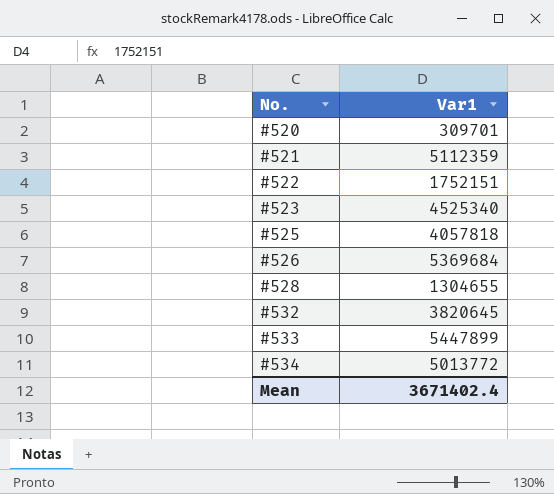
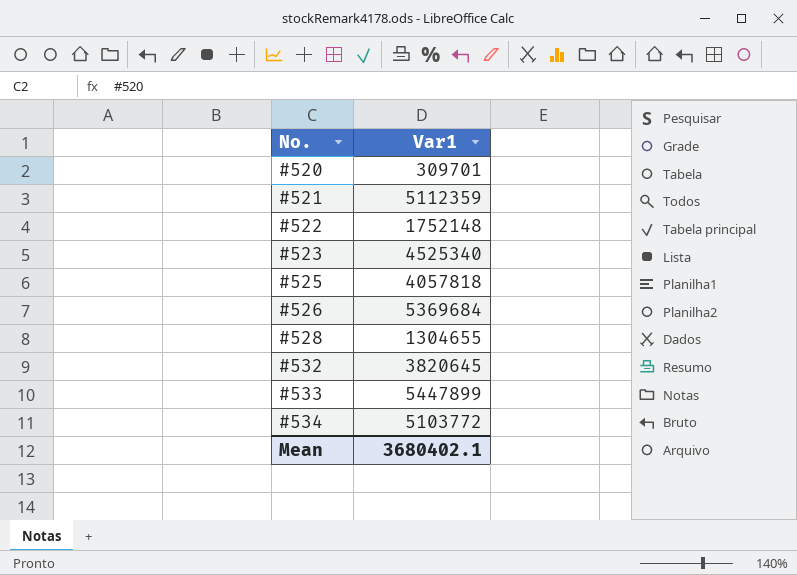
#522 | Var1: 1752151 -> 1752148
#534 | Var1: 5013772 -> 5103772
Mean | Var1: 3671402.4 -> 3680402.1

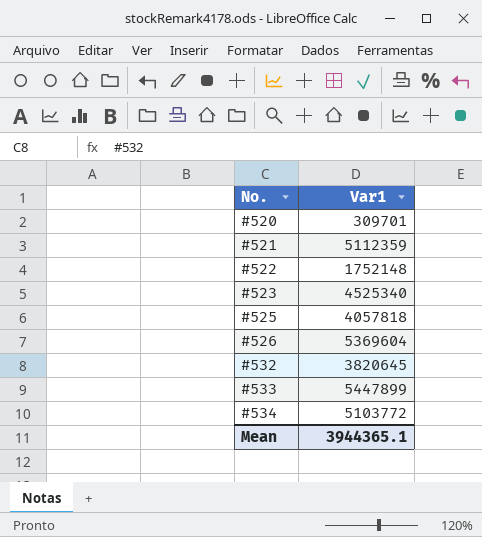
row #528: 1304655 -> none
#526 | Var1: 5369684 -> 5369604
Mean | Var1: 3680402.1 -> 3944365.1

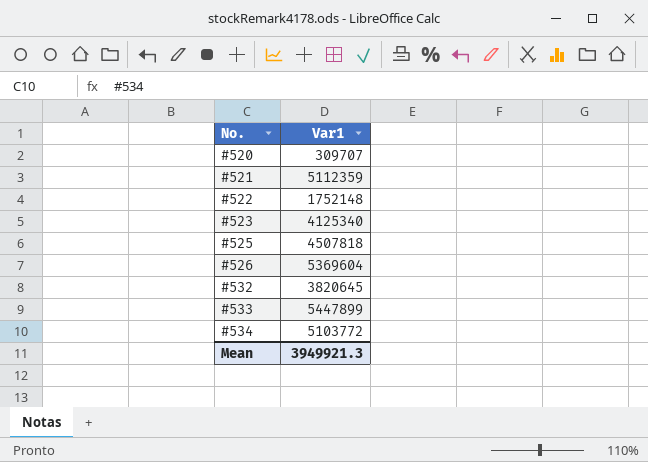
#520 | Var1: 309701 -> 309707
#523 | Var1: 4525340 -> 4125340
#525 | Var1: 4057818 -> 4507818
Mean | Var1: 3944365.1 -> 3949921.3

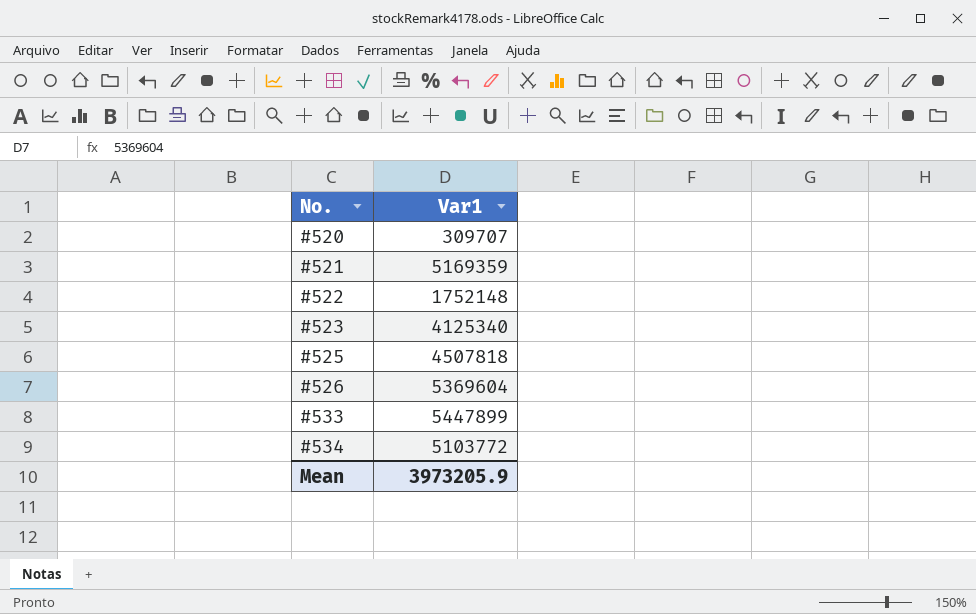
row #532: 3820645 -> none
#521 | Var1: 5112359 -> 5169359
Mean | Var1: 3949921.3 -> 3973205.9

